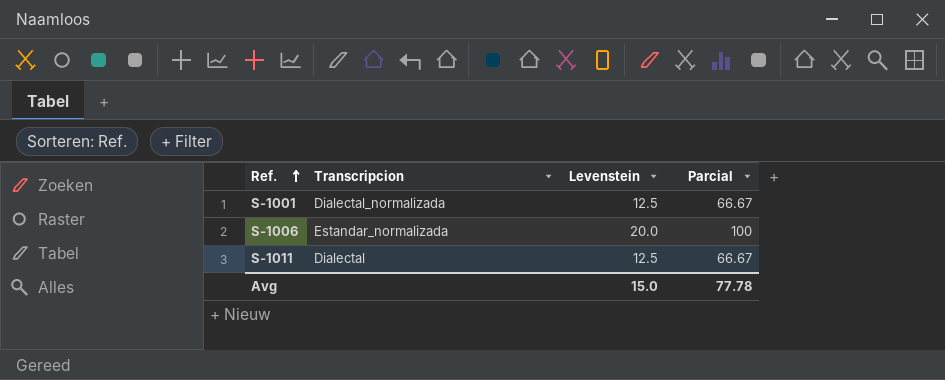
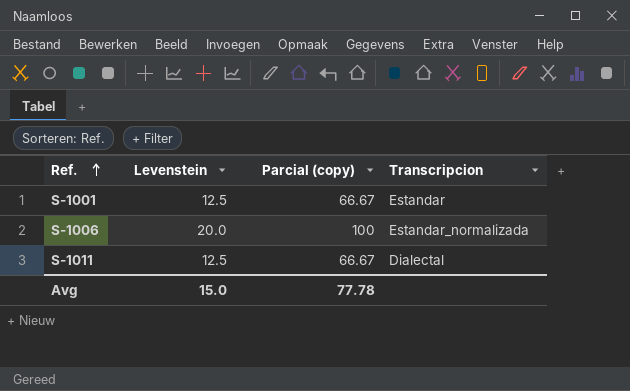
column name: Parcial -> Parcial (copy)
column Transcripcion | position: 2 -> 4
S-1001 | Transcripcion: Dialectal_normalizada -> Estandar

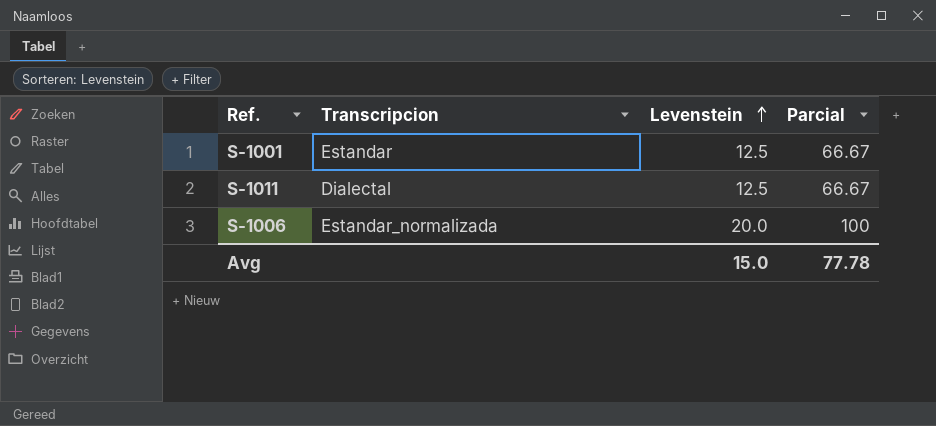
row order: Ref. ascending -> Levenstein ascending
column Transcripcion | position: 4 -> 2
column name: Parcial (copy) -> Parcial

